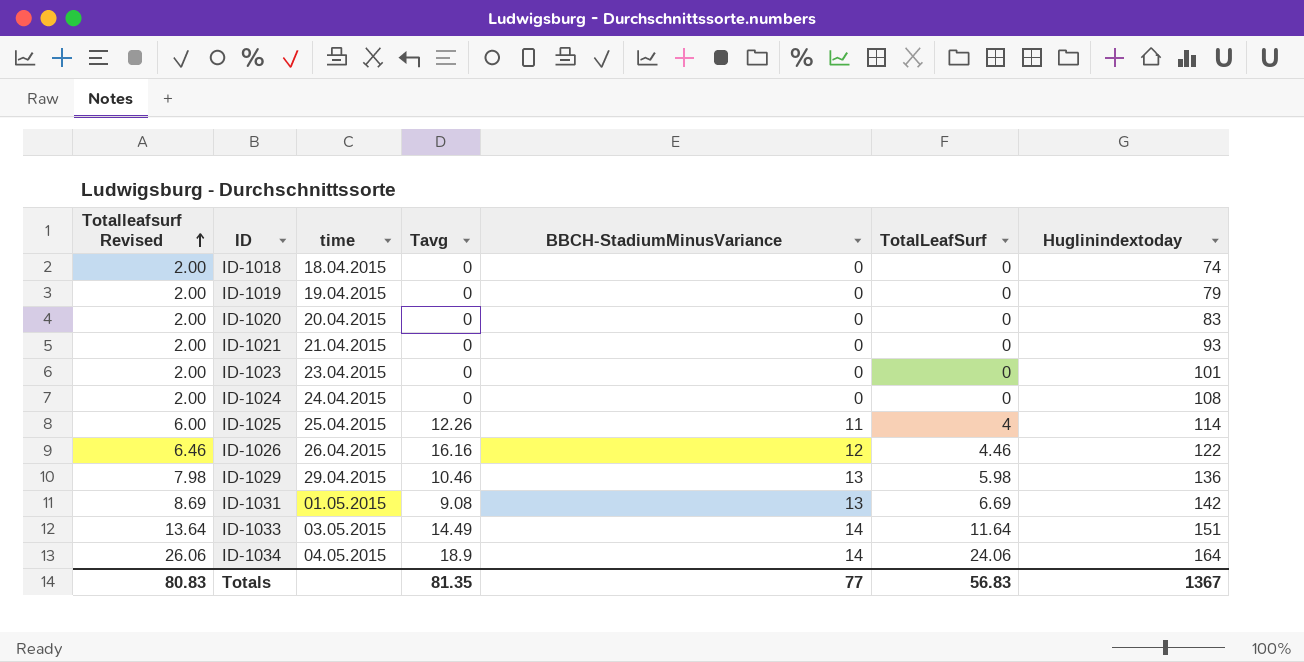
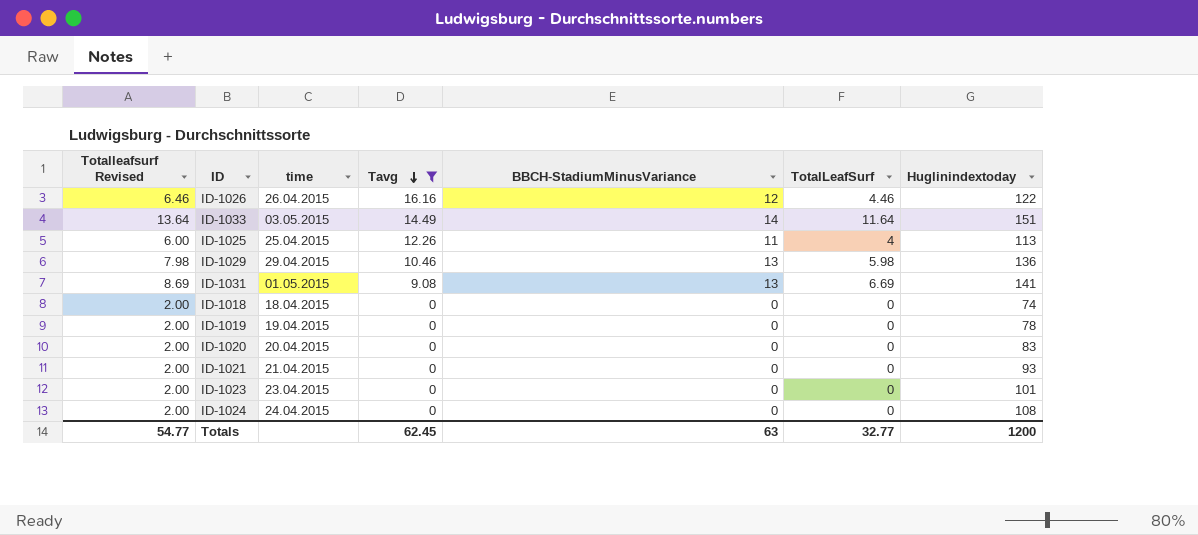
filter: none -> Tavg != 18.9
row order: Totalleafsurf Revised ascending -> Tavg descending
ID-1025 | Huglinindextoday: 114 -> 113
ID-1031 | Huglinindextoday: 142 -> 141
ID-1019 | Huglinindextoday: 79 -> 78
Totals | Totalleafsurf Revised: 80.83 -> 54.77
Totals | Tavg: 81.35 -> 62.45
Totals | BBCH-StadiumMinusVariance: 77 -> 63
Totals | TotalLeafSurf: 56.83 -> 32.77
Totals | Huglinindextoday: 1367 -> 1200

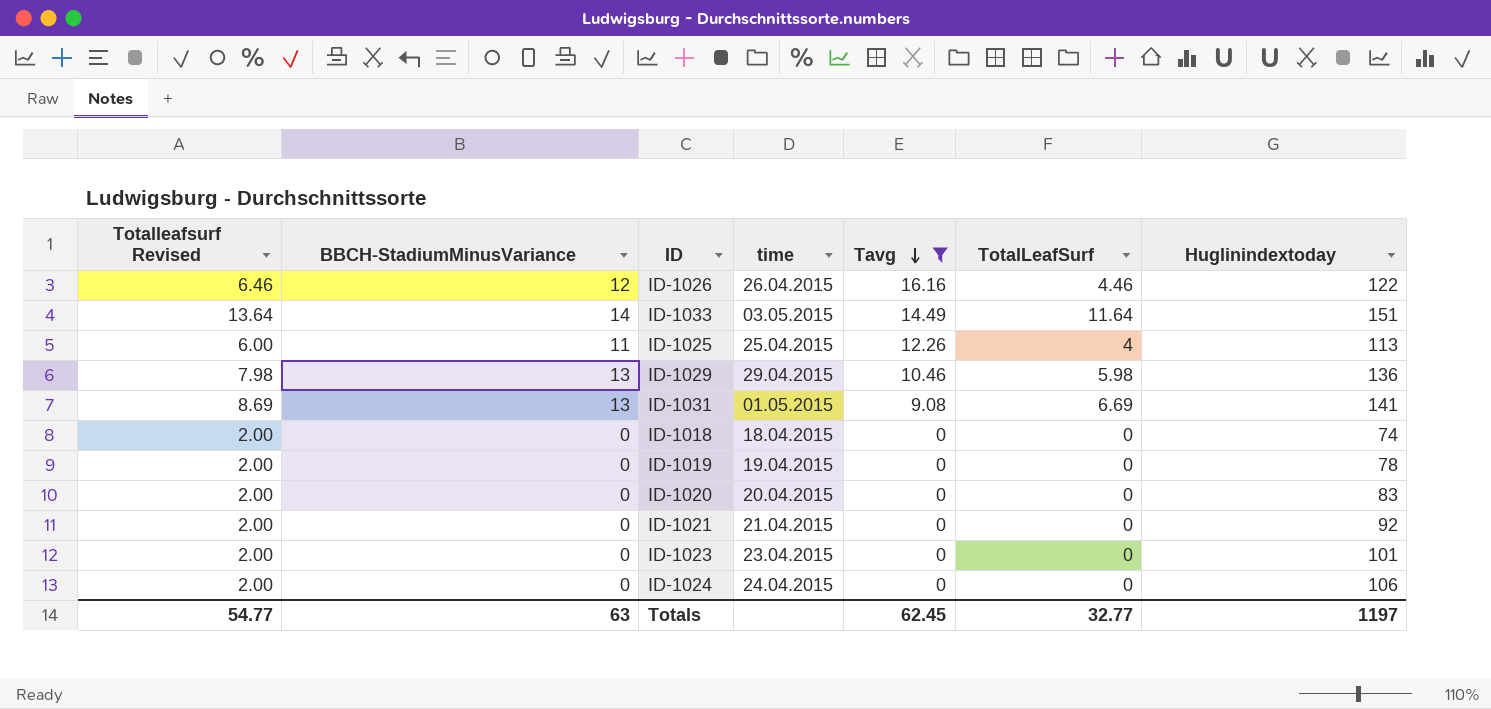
column BBCH-StadiumMinusVariance | position: 5 -> 2
ID-1021 | Huglinindextoday: 93 -> 92
ID-1024 | Huglinindextoday: 108 -> 106
Totals | Huglinindextoday: 1200 -> 1197

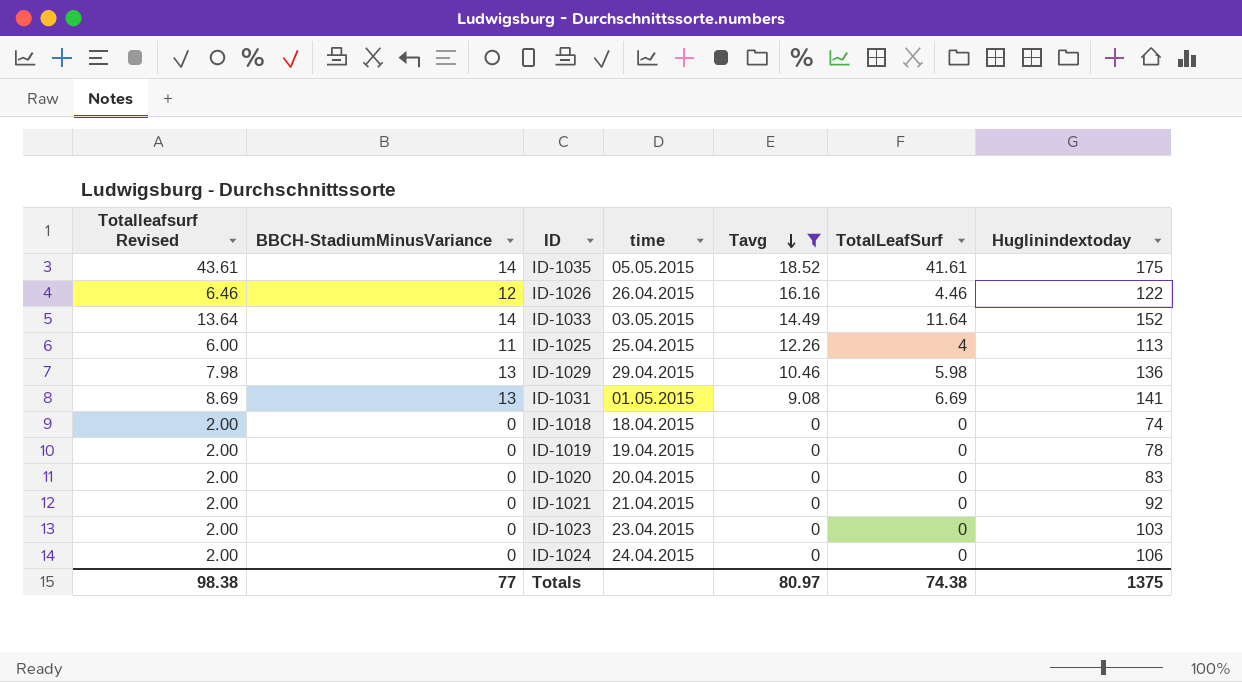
row ID-1035: none -> 43.61 | 14 | 05.05.2015 | 18.52 | 41.61 | 175
ID-1033 | Huglinindextoday: 151 -> 152
ID-1023 | Huglinindextoday: 101 -> 103
Totals | Totalleafsurf Revised: 54.77 -> 98.38
Totals | BBCH-StadiumMinusVariance: 63 -> 77
Totals | Tavg: 62.45 -> 80.97
Totals | TotalLeafSurf: 32.77 -> 74.38
Totals | Huglinindextoday: 1197 -> 1375

